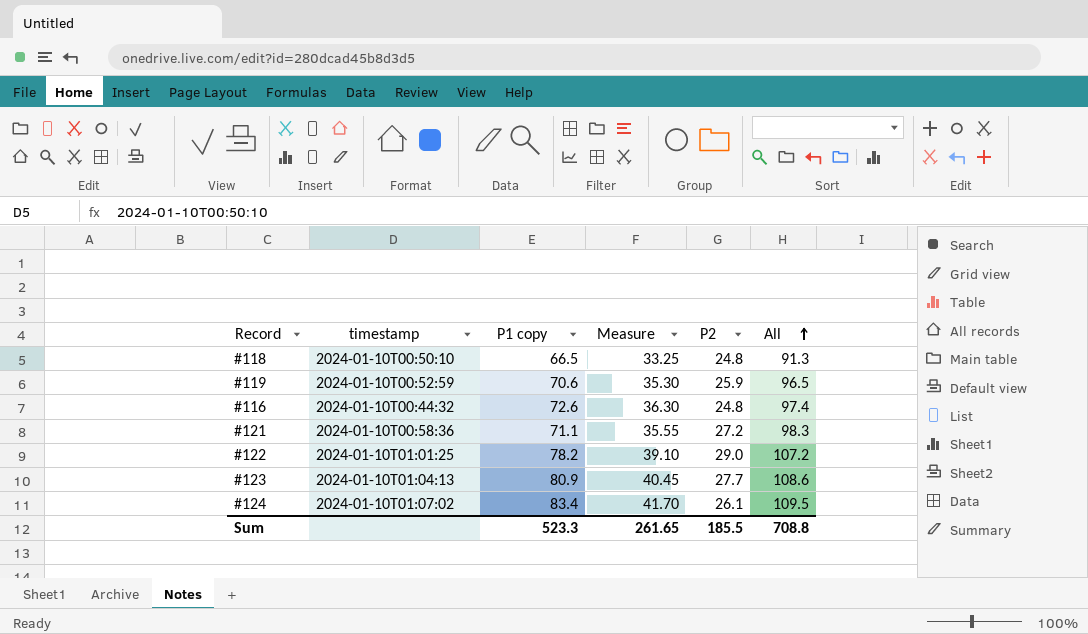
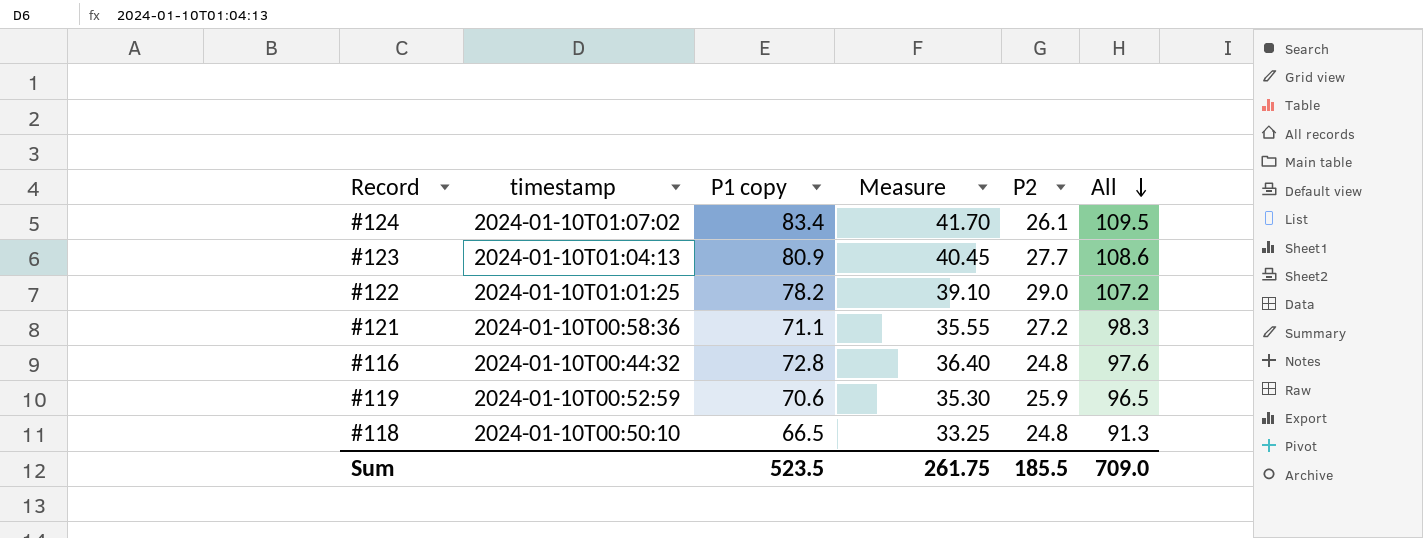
row order: All ascending -> All descending
#116 | P1 copy: 72.6 -> 72.8
#116 | Measure: 36.30 -> 36.40
#116 | All: 97.4 -> 97.6
Sum | P1 copy: 523.3 -> 523.5
Sum | Measure: 261.65 -> 261.75
Sum | All: 708.8 -> 709.0

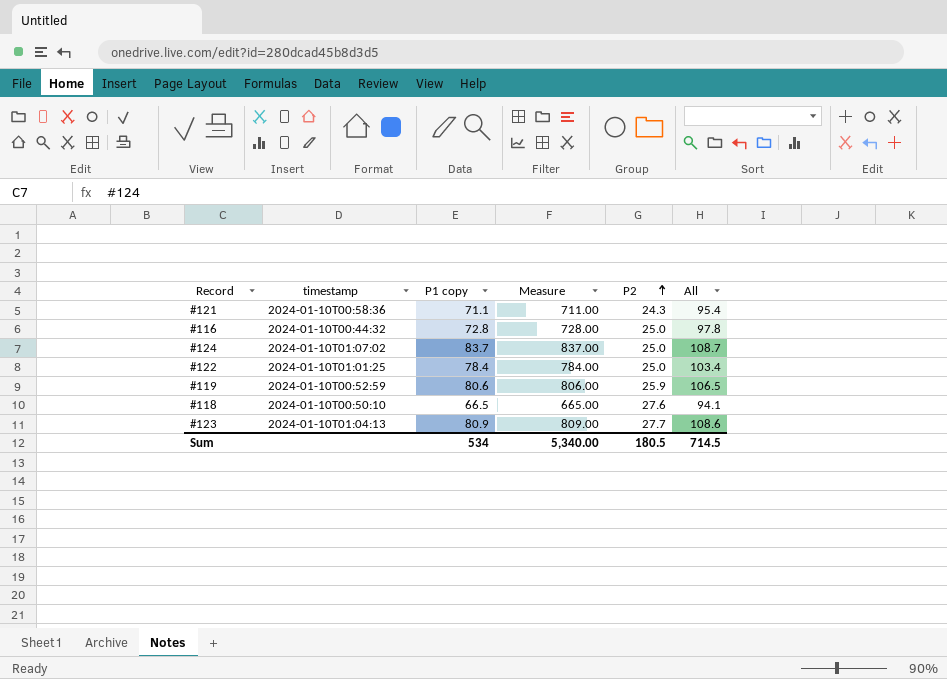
row order: All descending -> P2 ascending
column Measure | formula: [P1 copy] * 0.5 -> [P1 copy] * 10
#121 | P2: 27.2 -> 24.3
#121 | All: 98.3 -> 95.4
#116 | P2: 24.8 -> 25.0
#116 | All: 97.6 -> 97.8
#124 | P1 copy: 83.4 -> 83.7
#124 | P2: 26.1 -> 25.0
#124 | All: 109.5 -> 108.7
#122 | P1 copy: 78.2 -> 78.4
#122 | P2: 29.0 -> 25.0
#122 | All: 107.2 -> 103.4
#119 | P1 copy: 70.6 -> 80.6
#119 | All: 96.5 -> 106.5
#118 | P2: 24.8 -> 27.6
#118 | All: 91.3 -> 94.1
Sum | P1 copy: 523.5 -> 534
Sum | Measure: 261.75 -> 5,340.00
Sum | P2: 185.5 -> 180.5
Sum | All: 709.0 -> 714.5

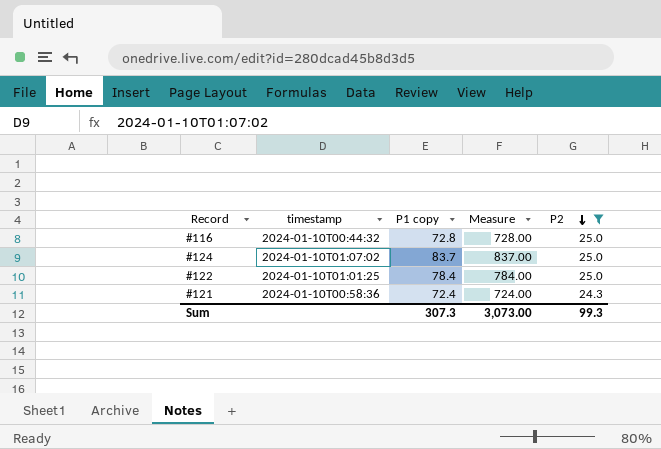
filter: none -> P2 <= 25.0
row order: P2 ascending -> P2 descending
column All | formula: [P1 copy] + [P2] -> none
#121 | P1 copy: 71.1 -> 72.4
#121 | Measure: 711.00 -> 724.00
Sum | P1 copy: 534 -> 307.3
Sum | Measure: 5,340.00 -> 3,073.00
Sum | P2: 180.5 -> 99.3

